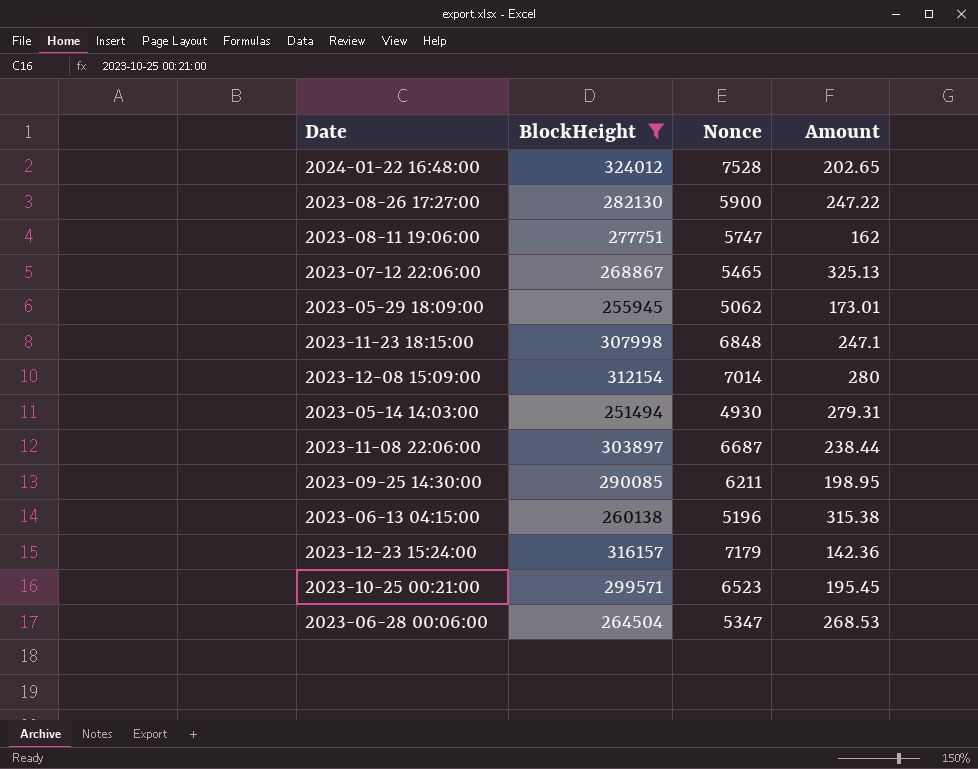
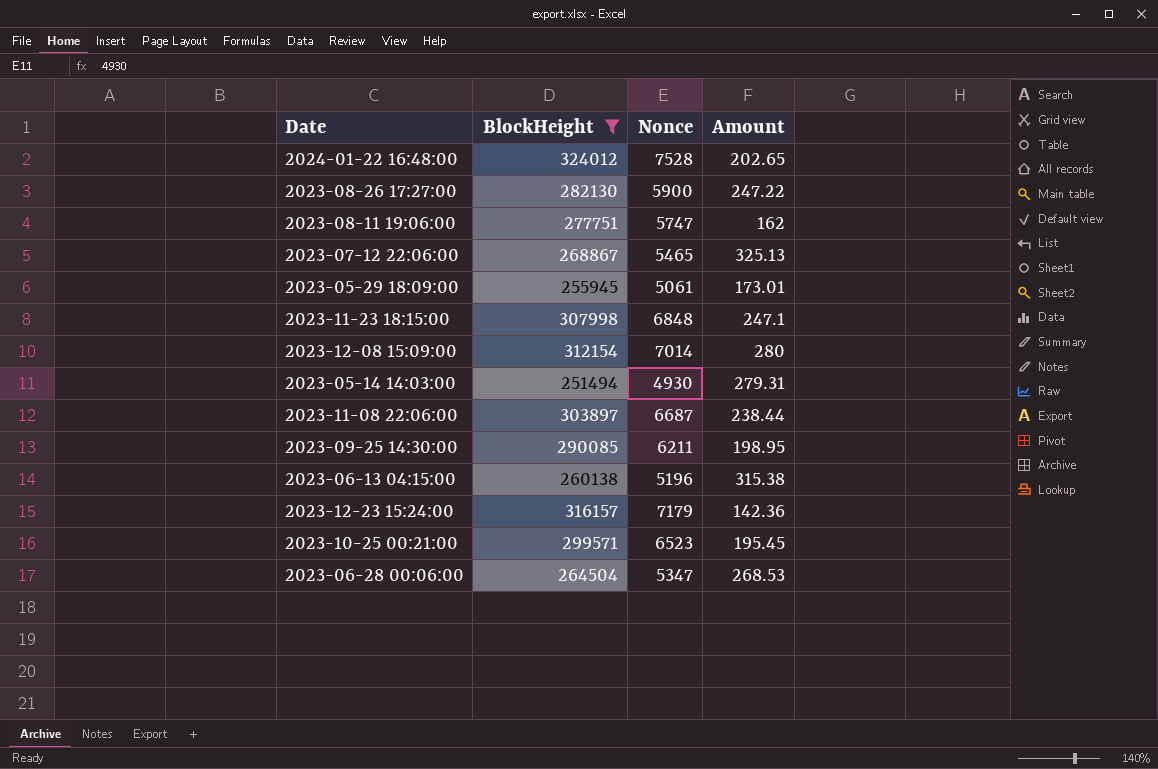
2023-05-29 18:09:00 | Nonce: 5062 -> 5061

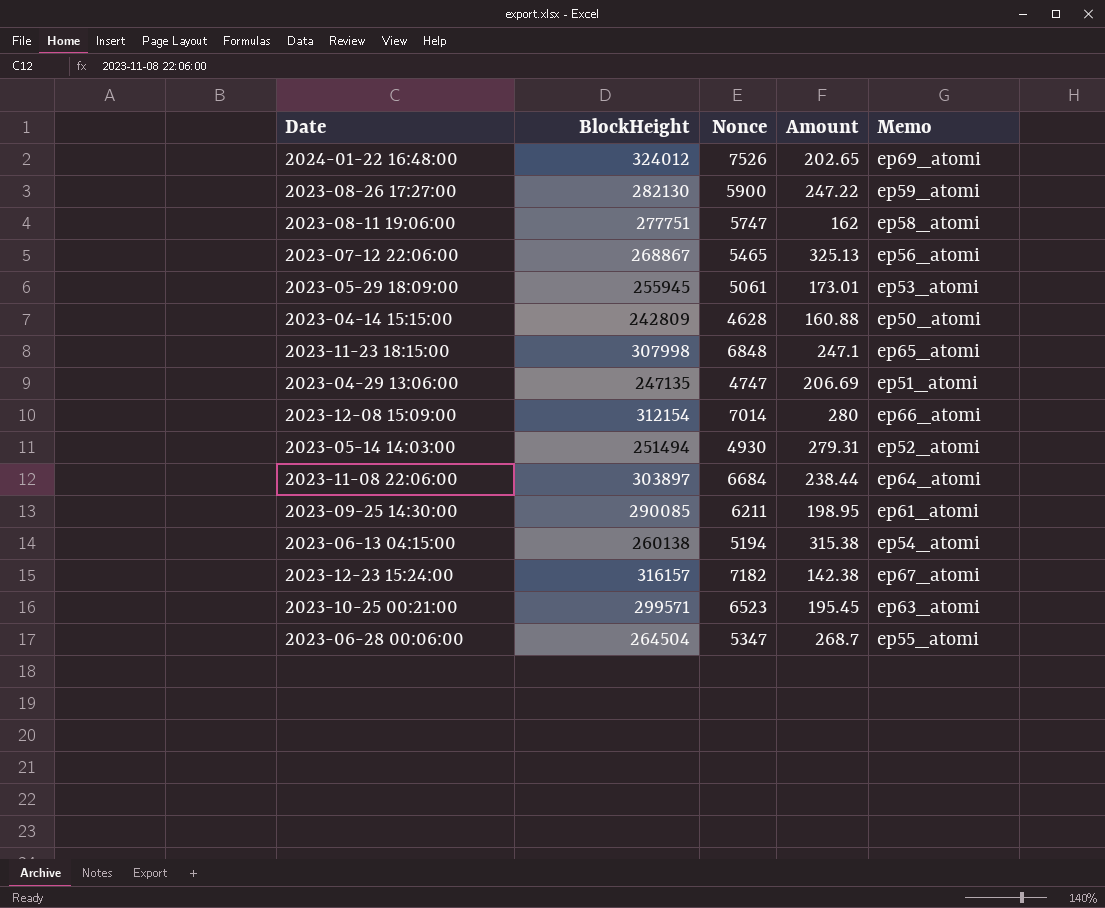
filter: BlockHeight >= 251494 -> none
column Memo | position: none -> 5
2024-01-22 16:48:00 | Nonce: 7528 -> 7526
2023-11-08 22:06:00 | Nonce: 6687 -> 6684
2023-06-13 04:15:00 | Nonce: 5196 -> 5194
2023-12-23 15:24:00 | Nonce: 7179 -> 7182
2023-12-23 15:24:00 | Amount: 142.36 -> 142.38
2023-06-28 00:06:00 | Amount: 268.53 -> 268.7

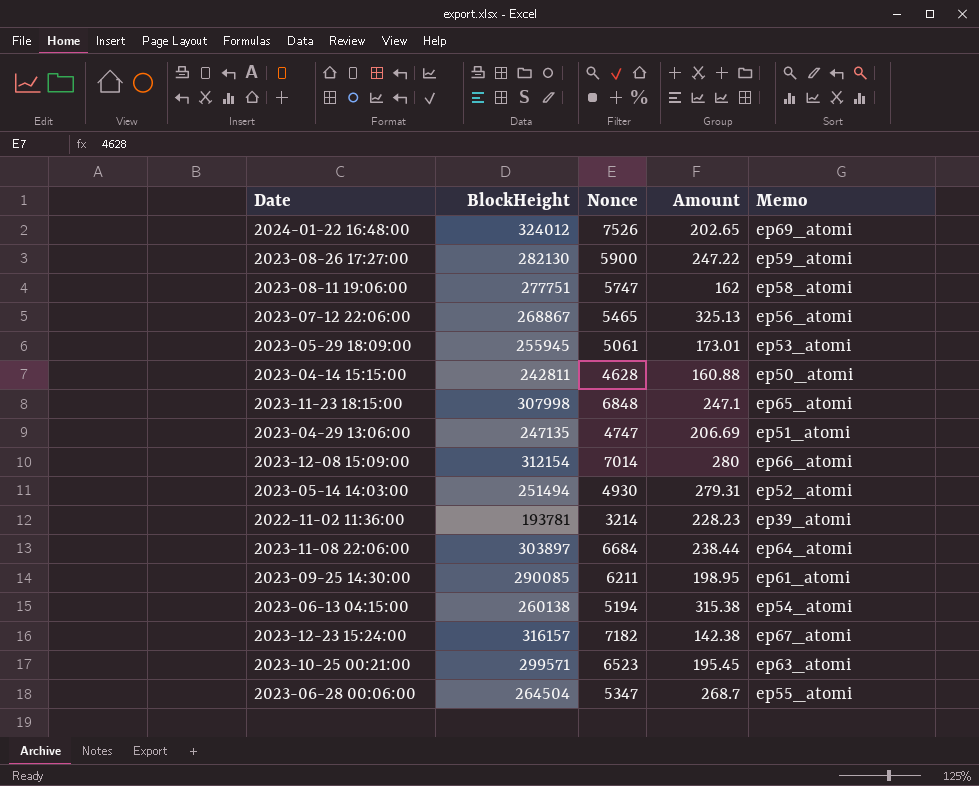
2023-04-14 15:15:00 | BlockHeight: 242809 -> 242811
row 2022-11-02 11:36:00: none -> 193781 | 3214 | 228.23 | ep39_atomi

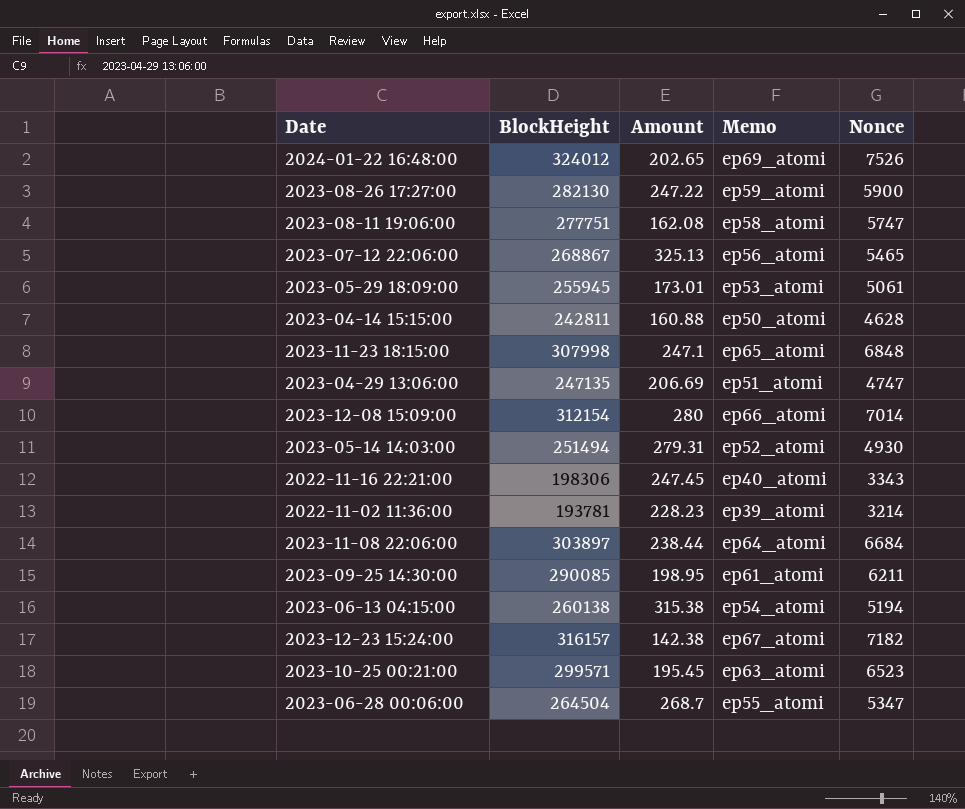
column Nonce | position: 3 -> 5
2023-08-11 19:06:00 | Amount: 162 -> 162.08
row 2022-11-16 22:21:00: none -> 198306 | 247.45 | ep40_atomi | 3343

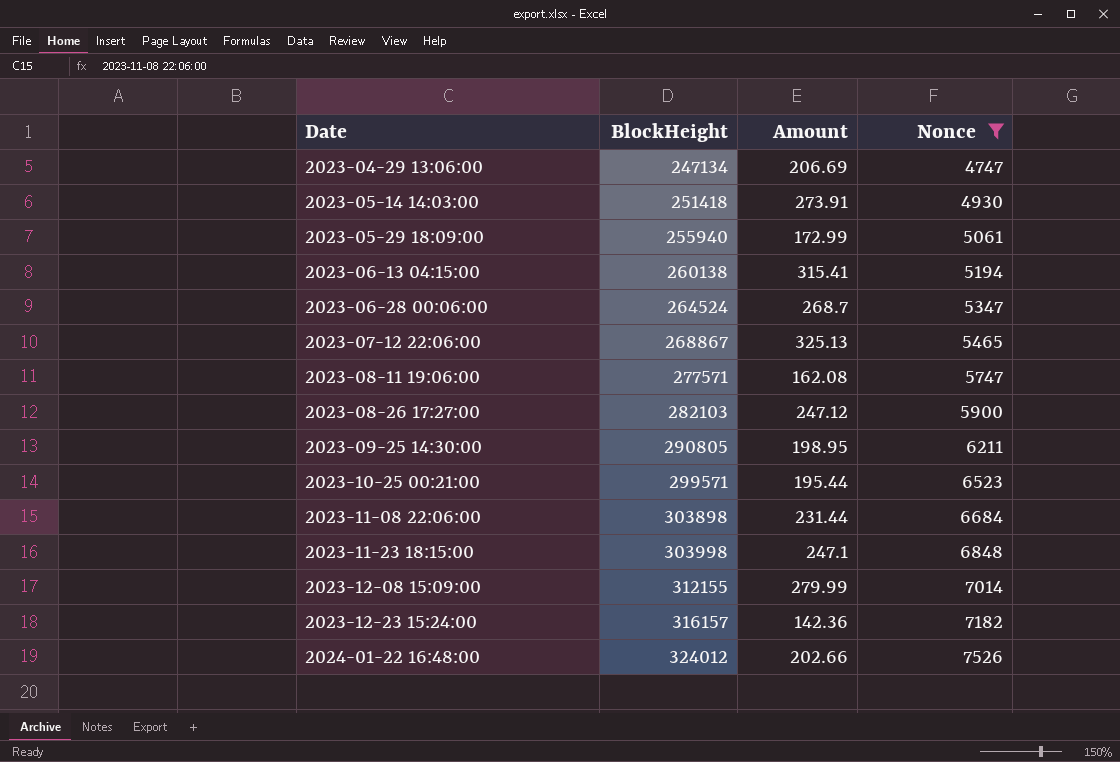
filter: none -> Nonce >= 4747
row order: none -> Date ascending
column Memo | position: 4 -> none
2023-04-29 13:06:00 | BlockHeight: 247135 -> 247134
2023-05-14 14:03:00 | BlockHeight: 251494 -> 251418
2023-05-14 14:03:00 | Amount: 279.31 -> 273.91
2023-05-29 18:09:00 | BlockHeight: 255945 -> 255940
2023-05-29 18:09:00 | Amount: 173.01 -> 172.99
2023-06-13 04:15:00 | Amount: 315.38 -> 315.41
2023-06-28 00:06:00 | BlockHeight: 264504 -> 264524
2023-08-11 19:06:00 | BlockHeight: 277751 -> 277571
2023-08-26 17:27:00 | BlockHeight: 282130 -> 282103
2023-08-26 17:27:00 | Amount: 247.22 -> 247.12
2023-09-25 14:30:00 | BlockHeight: 290085 -> 290805
2023-10-25 00:21:00 | Amount: 195.45 -> 195.44
2023-11-08 22:06:00 | BlockHeight: 303897 -> 303898
2023-11-08 22:06:00 | Amount: 238.44 -> 231.44
2023-11-23 18:15:00 | BlockHeight: 307998 -> 303998
2023-12-08 15:09:00 | BlockHeight: 312154 -> 312155
2023-12-08 15:09:00 | Amount: 280 -> 279.99
2023-12-23 15:24:00 | Amount: 142.38 -> 142.36
2024-01-22 16:48:00 | Amount: 202.65 -> 202.66

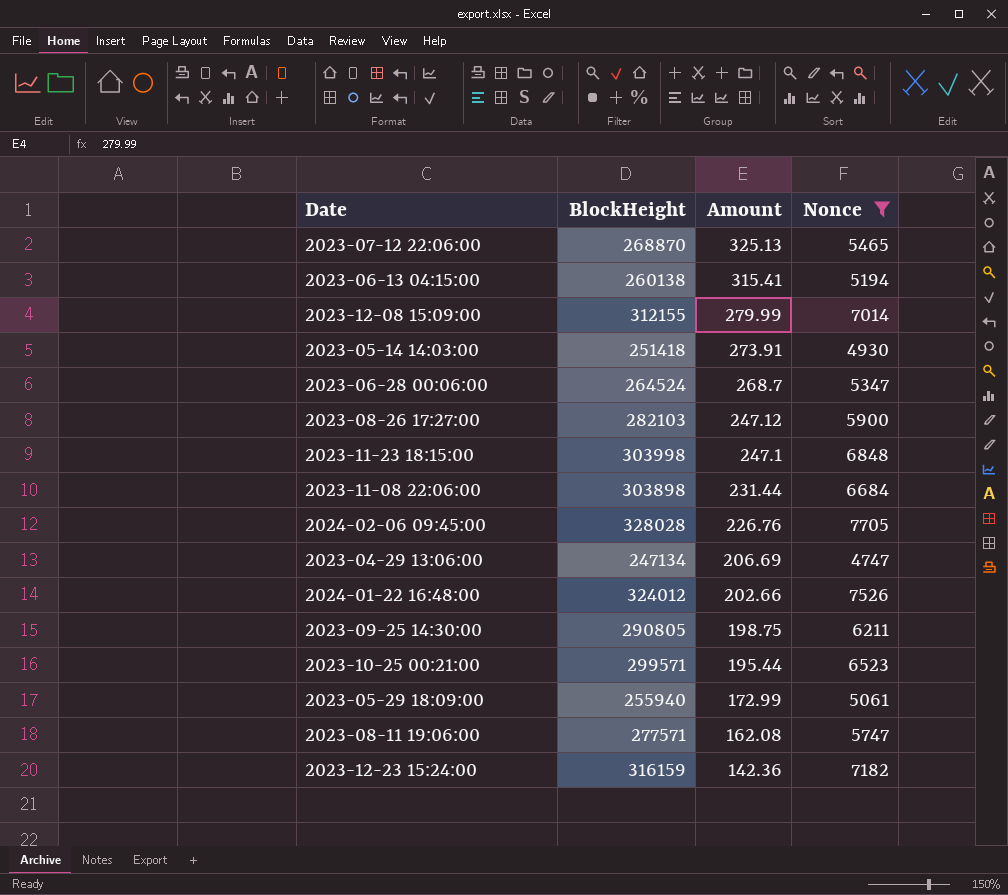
row order: Date ascending -> Amount descending
2023-07-12 22:06:00 | BlockHeight: 268867 -> 268870
row 2024-02-06 09:45:00: none -> 328028 | 226.76 | 7705
2023-09-25 14:30:00 | Amount: 198.95 -> 198.75
2023-12-23 15:24:00 | BlockHeight: 316157 -> 316159

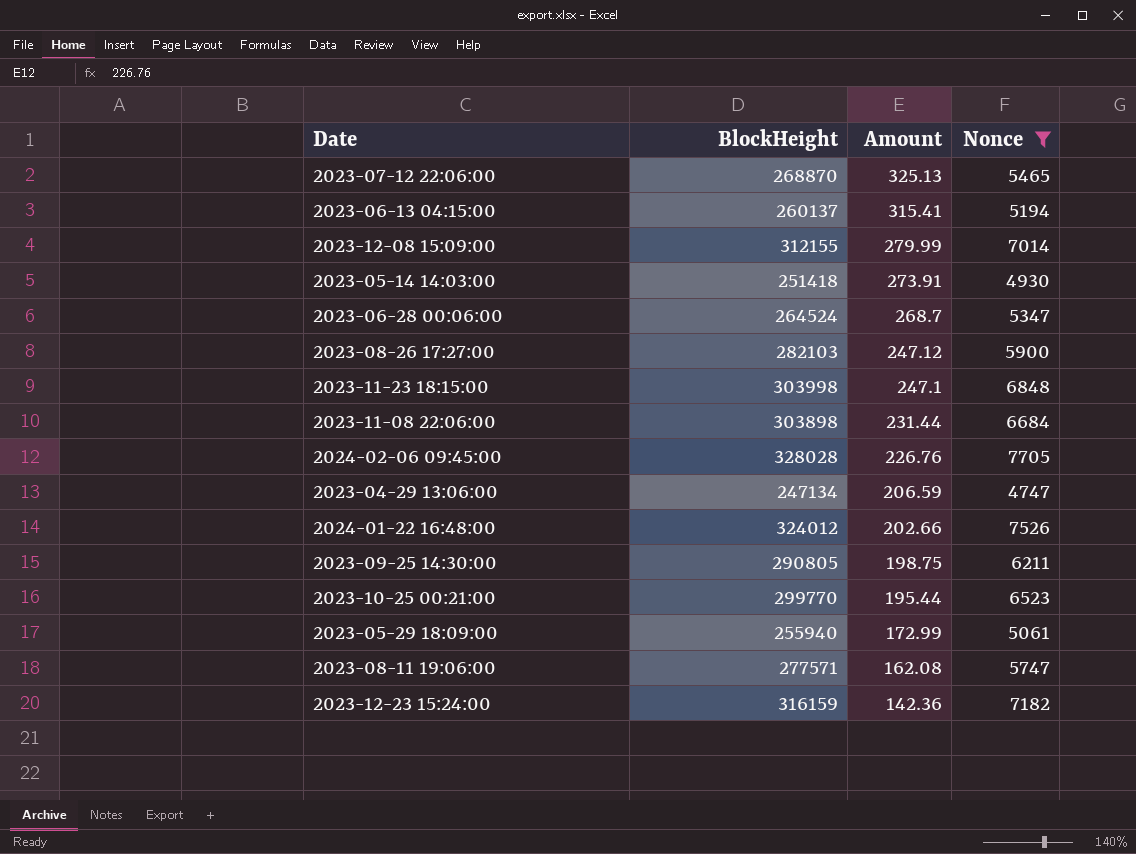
2023-06-13 04:15:00 | BlockHeight: 260138 -> 260137
2023-04-29 13:06:00 | Amount: 206.69 -> 206.59
2023-10-25 00:21:00 | BlockHeight: 299571 -> 299770

